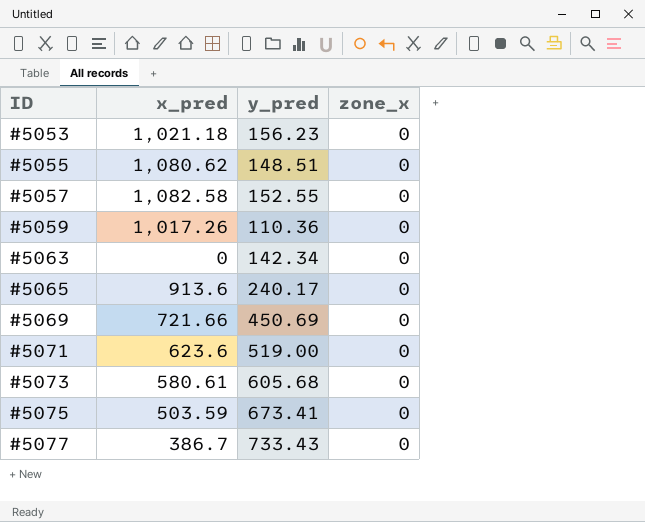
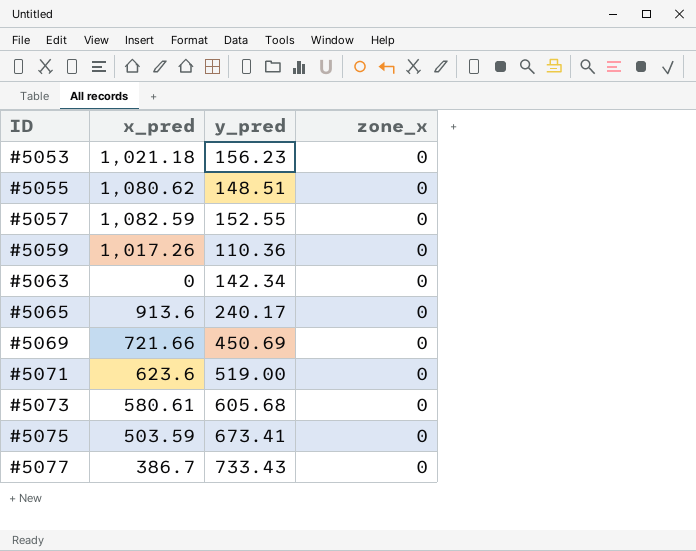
#5057 | x_pred: 1,082.58 -> 1,082.59

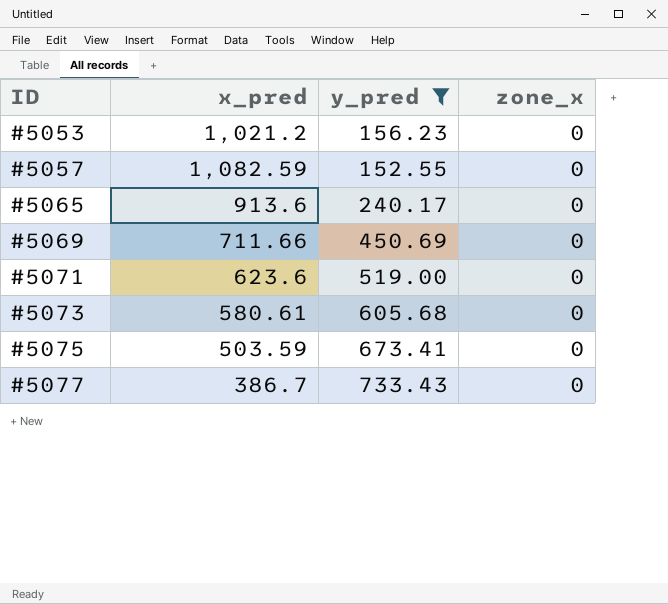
filter: none -> y_pred >= 152.55
#5053 | x_pred: 1,021.18 -> 1,021.2
#5069 | x_pred: 721.66 -> 711.66

